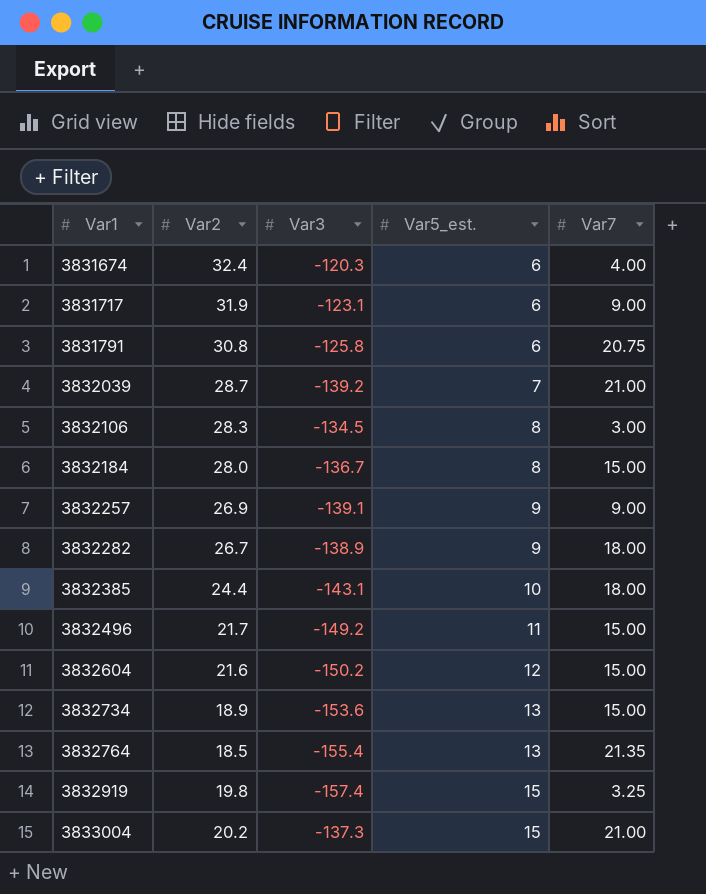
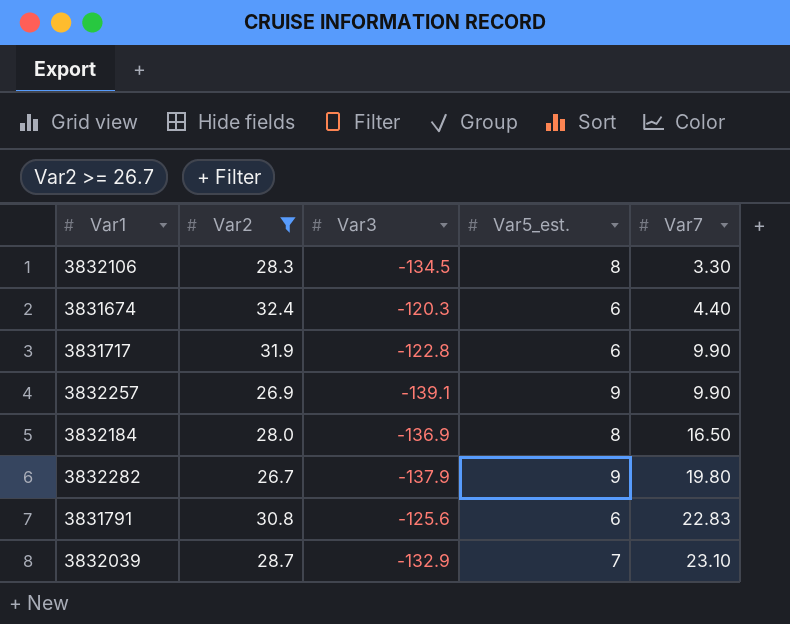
filter: none -> Var2 >= 26.7
row order: Var1 ascending -> Var7 ascending
3832106 | Var7: 3.00 -> 3.30
3831674 | Var7: 4.00 -> 4.40
3831717 | Var3: -123.1 -> -122.8
3831717 | Var7: 9.00 -> 9.90
3832257 | Var7: 9.00 -> 9.90
3832184 | Var3: -136.7 -> -136.9
3832184 | Var7: 15.00 -> 16.50
3832282 | Var3: -138.9 -> -137.9
3832282 | Var7: 18.00 -> 19.80
3831791 | Var3: -125.8 -> -125.6
3831791 | Var7: 20.75 -> 22.83
3832039 | Var3: -139.2 -> -132.9
3832039 | Var7: 21.00 -> 23.10

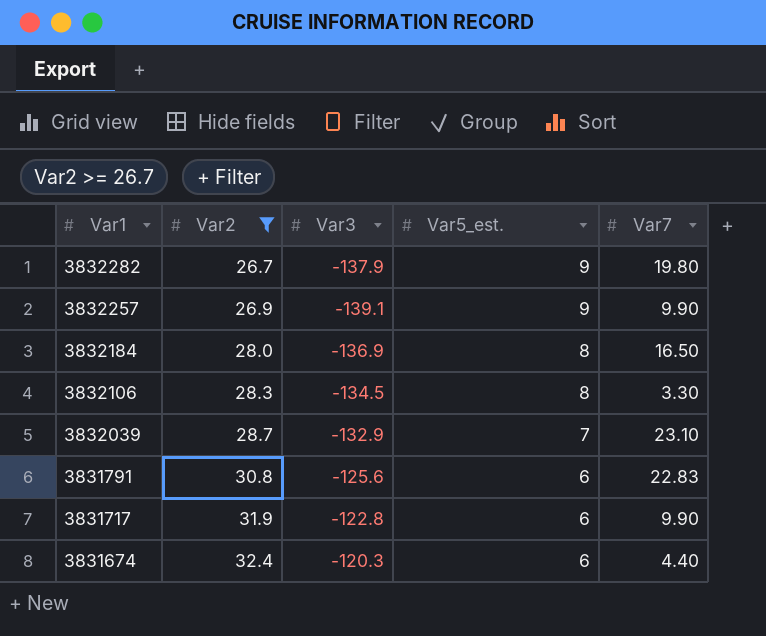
row order: Var7 ascending -> Var1 descending

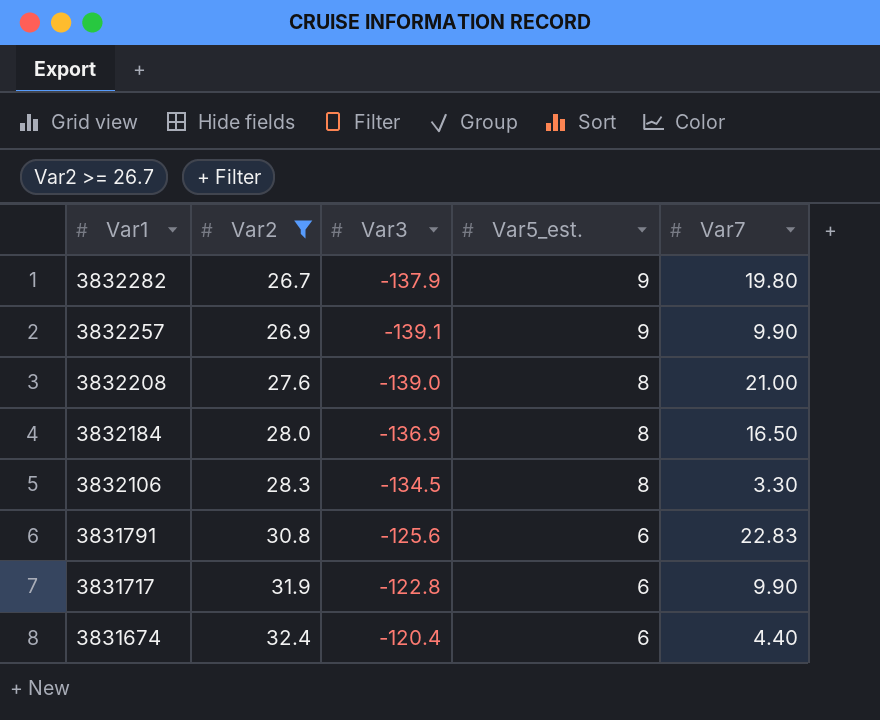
row 3832039: 28.7 | -132.9 | 7 | 23.10 -> none
row 3832208: none -> 27.6 | -139.0 | 8 | 21.00
3831674 | Var3: -120.3 -> -120.4

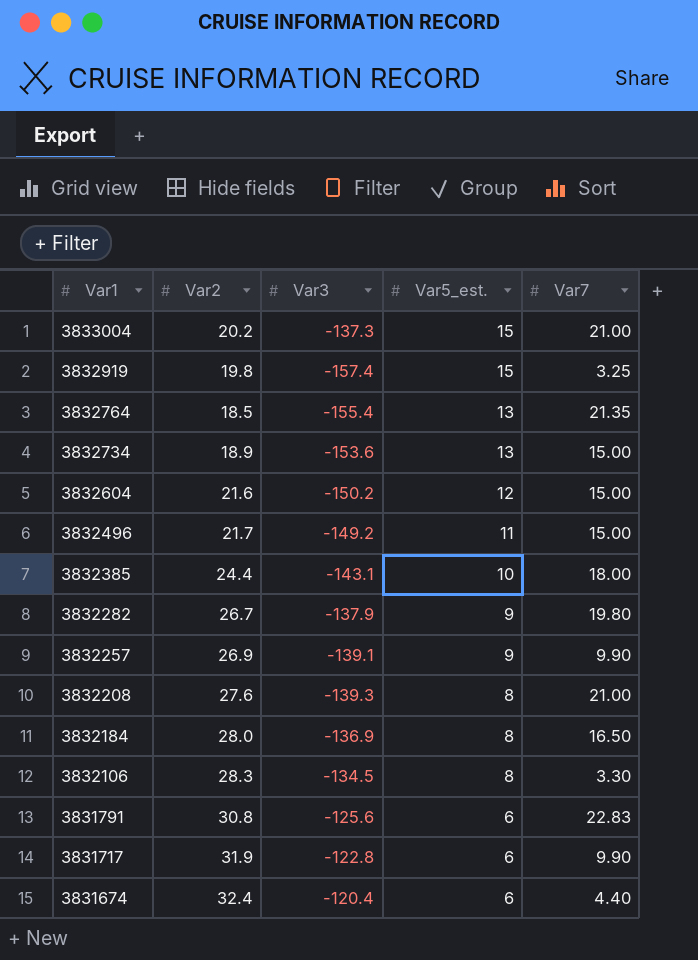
filter: Var2 >= 26.7 -> none
3832208 | Var3: -139.0 -> -139.3

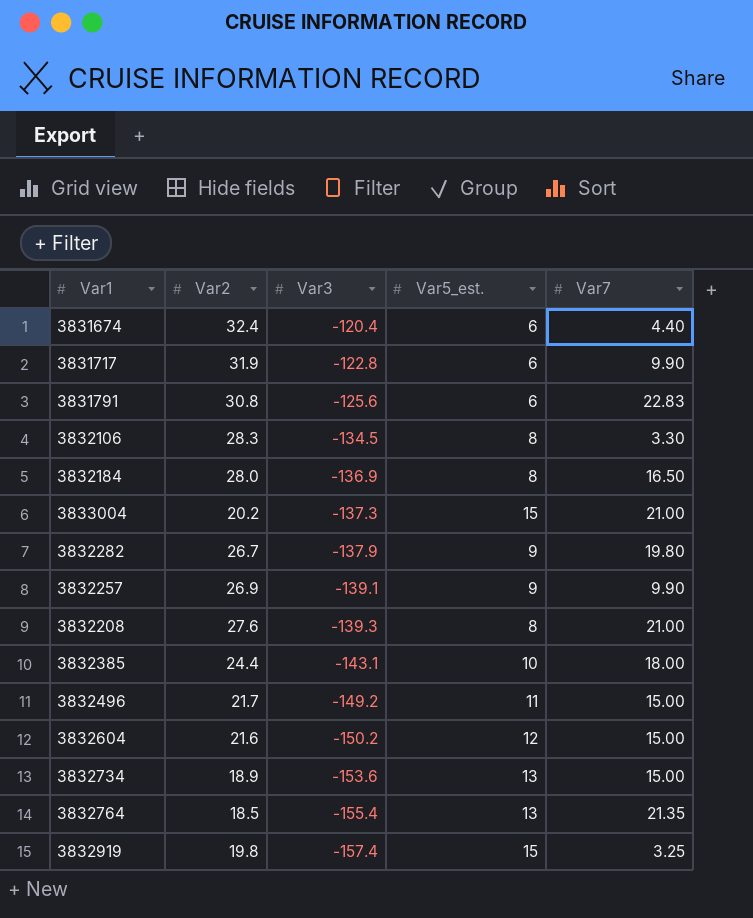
row order: Var1 descending -> Var3 descending

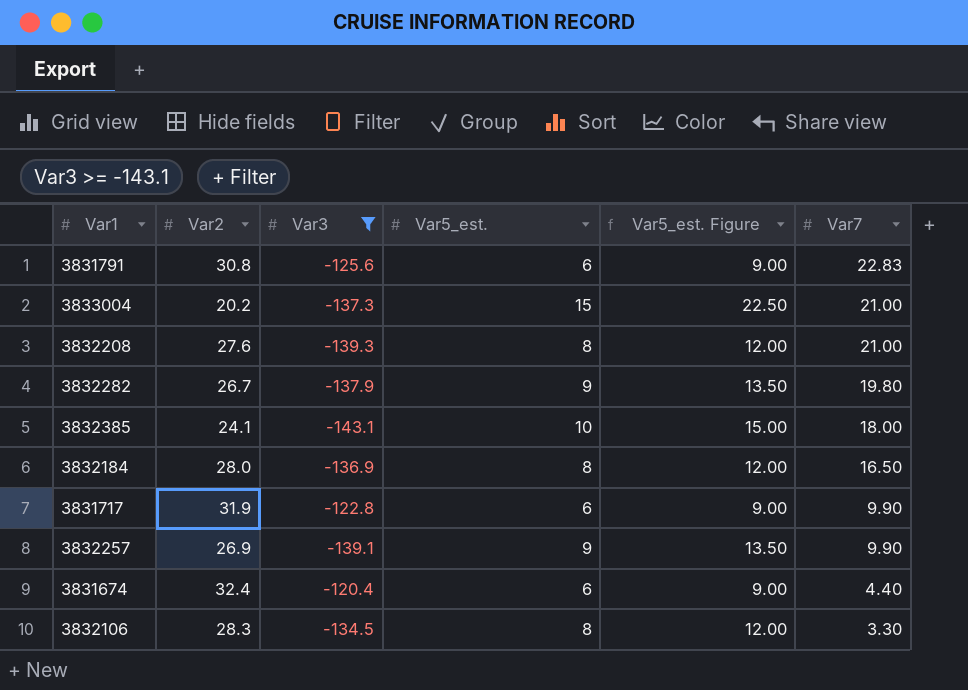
filter: none -> Var3 >= -143.1
row order: Var3 descending -> Var7 descending
column Var5_est. Figure | formula: none -> [Var5_est.] * 1.5
3832385 | Var2: 24.4 -> 24.1

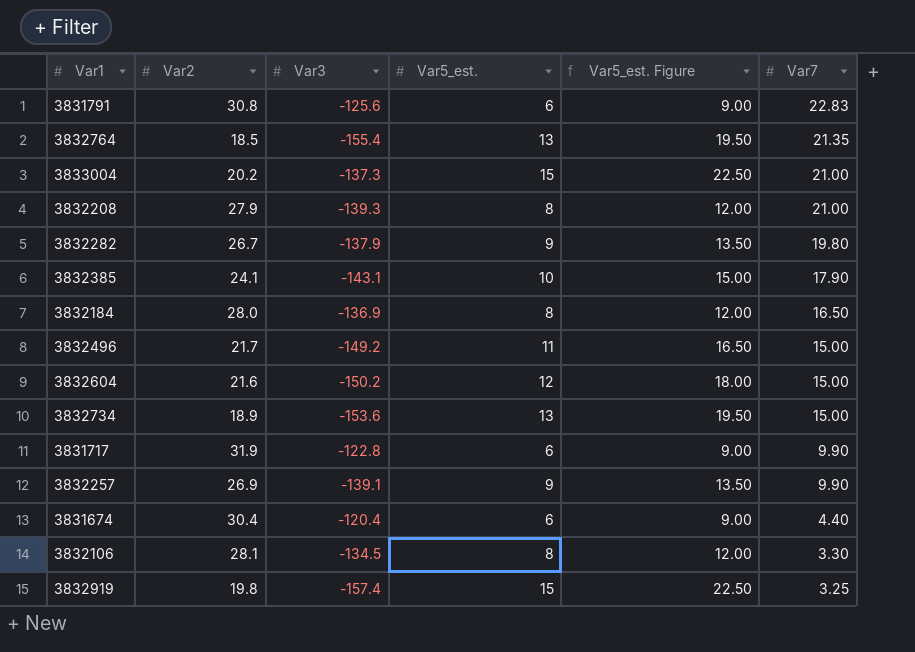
filter: Var3 >= -143.1 -> none
3832208 | Var2: 27.6 -> 27.9
3832385 | Var7: 18.00 -> 17.90
3831674 | Var2: 32.4 -> 30.4
3832106 | Var2: 28.3 -> 28.1

